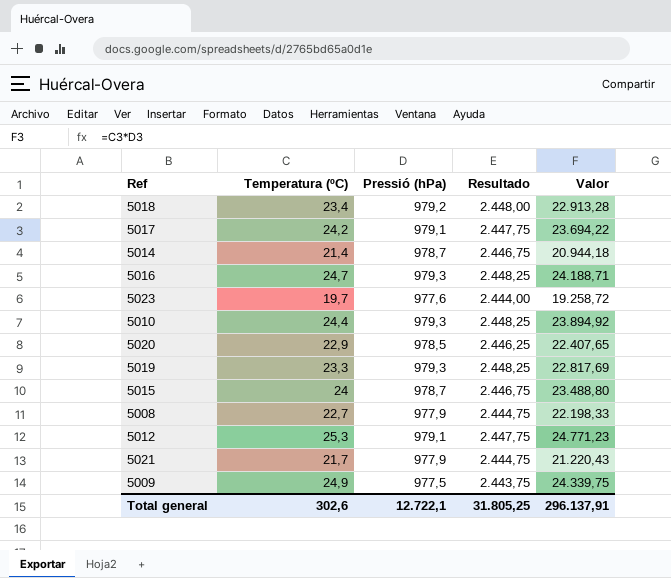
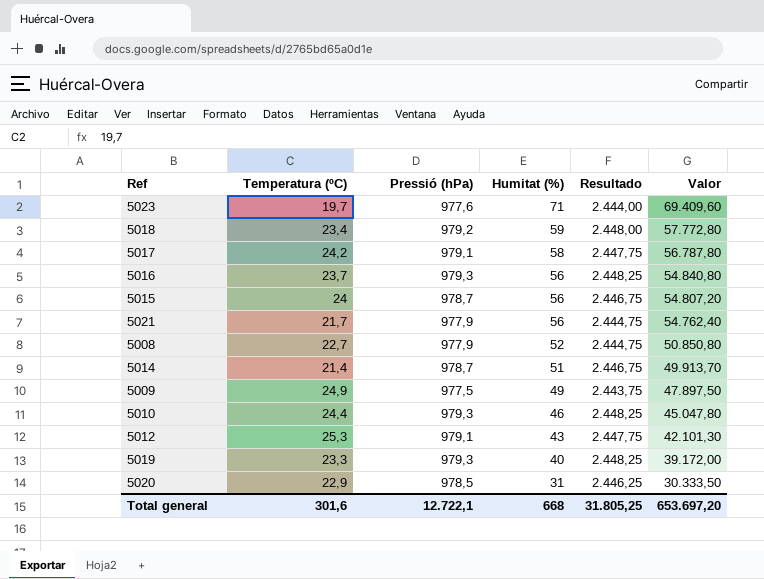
row order: none -> Humitat (%) descending
column Humitat (%) | position: none -> 4
column Valor | formula: [Temperatura (ºC)] * [Pressió (hPa)] -> [Pressió (hPa)] * [Humitat (%)]
5016 | Temperatura (ºC): 24,7 -> 23,7
Total general | Temperatura (ºC): 302,6 -> 301,6
Total general | Valor: 296.137,91 -> 653.697,20

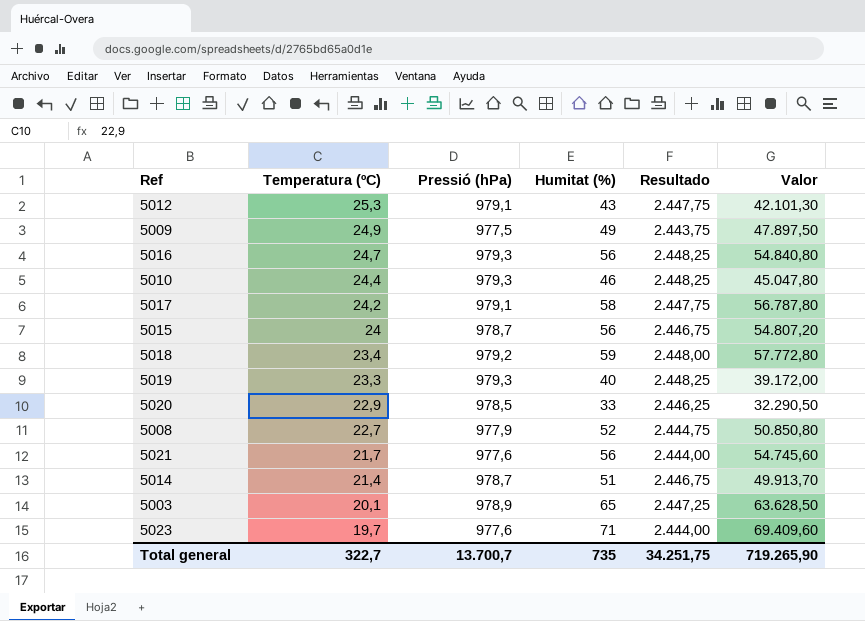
row order: Humitat (%) descending -> Temperatura (ºC) descending
5016 | Temperatura (ºC): 23,7 -> 24,7
5020 | Humitat (%): 31 -> 33
5020 | Valor: 30.333,50 -> 32.290,50
5021 | Pressió (hPa): 977,9 -> 977,6
5021 | Resultado: 2.444,75 -> 2.444,00
5021 | Valor: 54.762,40 -> 54.745,60
row 5003: none -> 20,1 | 978,9 | 65 | 2.447,25 | 63.628,50
Total general | Temperatura (ºC): 301,6 -> 322,7
Total general | Pressió (hPa): 12.722,1 -> 13.700,7
Total general | Humitat (%): 668 -> 735
Total general | Resultado: 31.805,25 -> 34.251,75
Total general | Valor: 653.697,20 -> 719.265,90

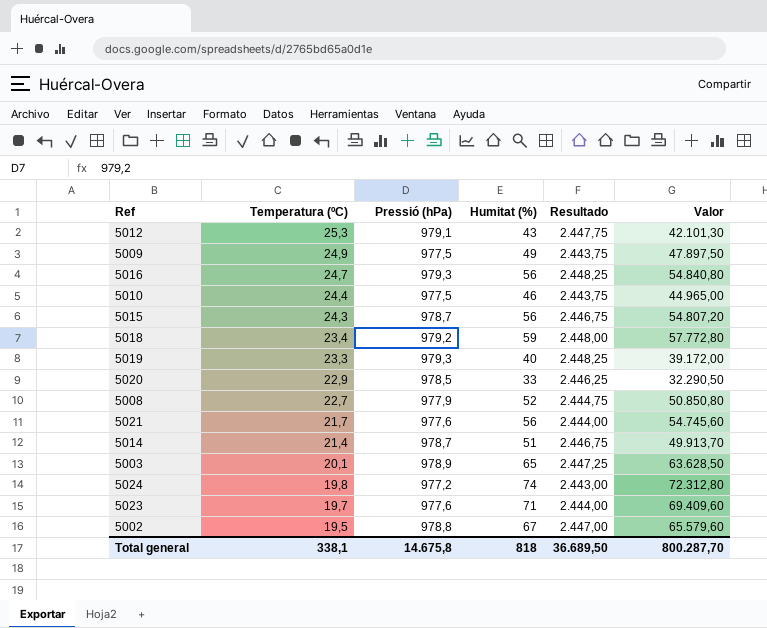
row 5017: 24,2 | 979,1 | 58 | 2.447,75 | 56.787,80 -> none
5010 | Pressió (hPa): 979,3 -> 977,5
5010 | Resultado: 2.448,25 -> 2.443,75
5010 | Valor: 45.047,80 -> 44.965,00
5015 | Temperatura (ºC): 24 -> 24,3
row 5024: none -> 19,8 | 977,2 | 74 | 2.443,00 | 72.312,80
row 5002: none -> 19,5 | 978,8 | 67 | 2.447,00 | 65.579,60
Total general | Temperatura (ºC): 322,7 -> 338,1
Total general | Pressió (hPa): 13.700,7 -> 14.675,8
Total general | Humitat (%): 735 -> 818
Total general | Resultado: 34.251,75 -> 36.689,50
Total general | Valor: 719.265,90 -> 800.287,70

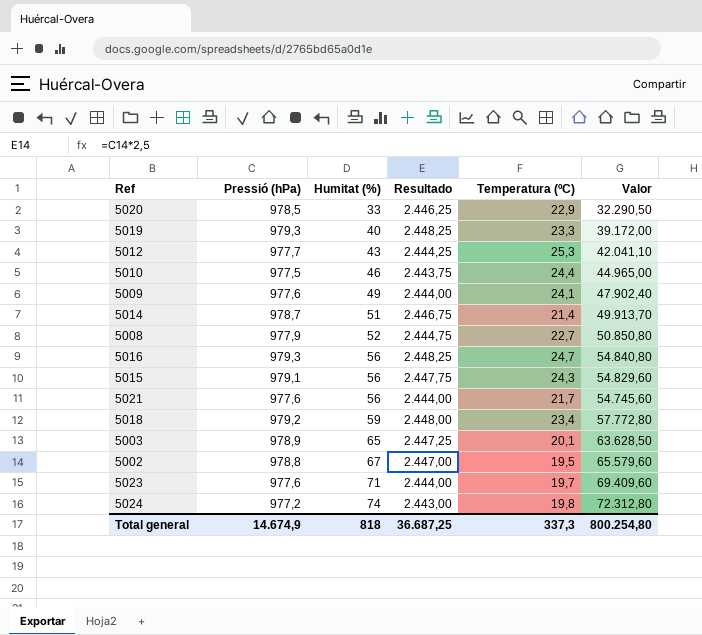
row order: Temperatura (ºC) descending -> Humitat (%) ascending
column Temperatura (ºC) | position: 2 -> 5
5012 | Pressió (hPa): 979,1 -> 977,7
5012 | Resultado: 2.447,75 -> 2.444,25
5012 | Valor: 42.101,30 -> 42.041,10
5009 | Pressió (hPa): 977,5 -> 977,6
5009 | Resultado: 2.443,75 -> 2.444,00
5009 | Temperatura (ºC): 24,9 -> 24,1
5009 | Valor: 47.897,50 -> 47.902,40
5015 | Pressió (hPa): 978,7 -> 979,1
5015 | Resultado: 2.446,75 -> 2.447,75
5015 | Valor: 54.807,20 -> 54.829,60
Total general | Pressió (hPa): 14.675,8 -> 14.674,9
Total general | Resultado: 36.689,50 -> 36.687,25
Total general | Temperatura (ºC): 338,1 -> 337,3
Total general | Valor: 800.287,70 -> 800.254,80

